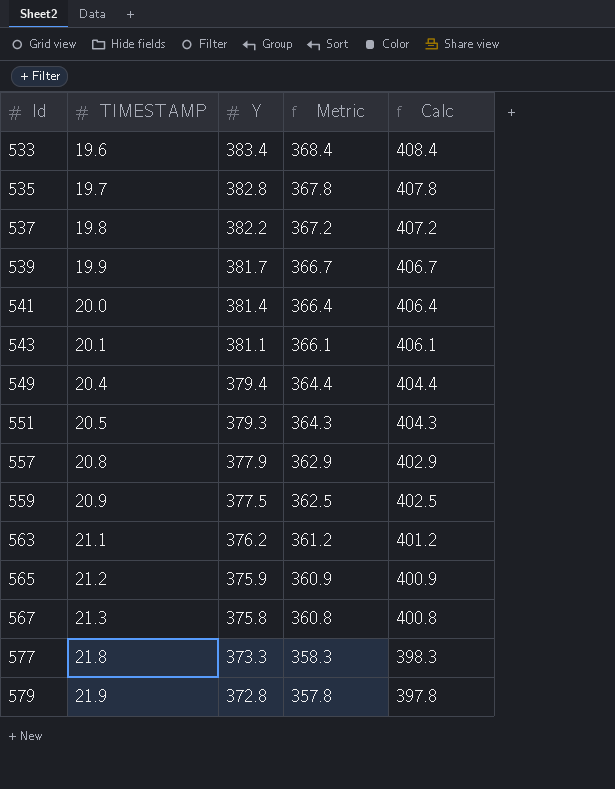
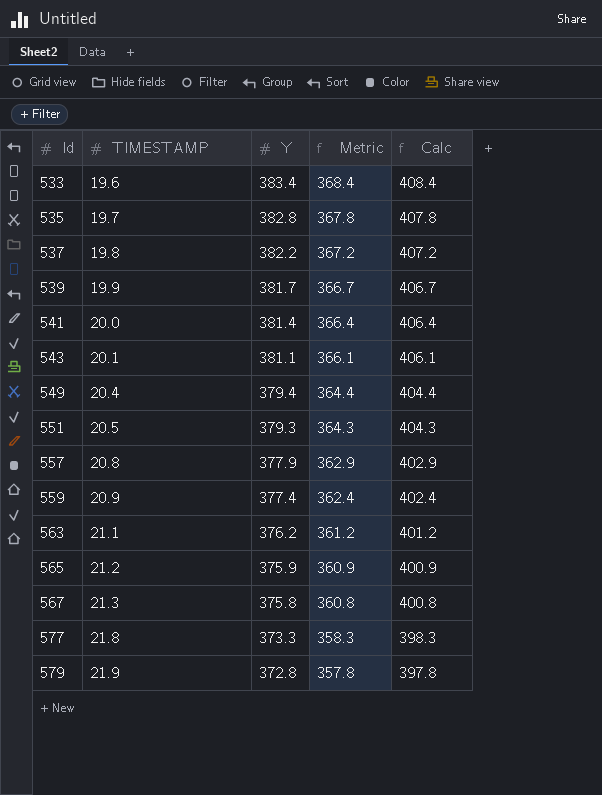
559 | Y: 377.5 -> 377.4
559 | Metric: 362.5 -> 362.4
559 | Calc: 402.5 -> 402.4

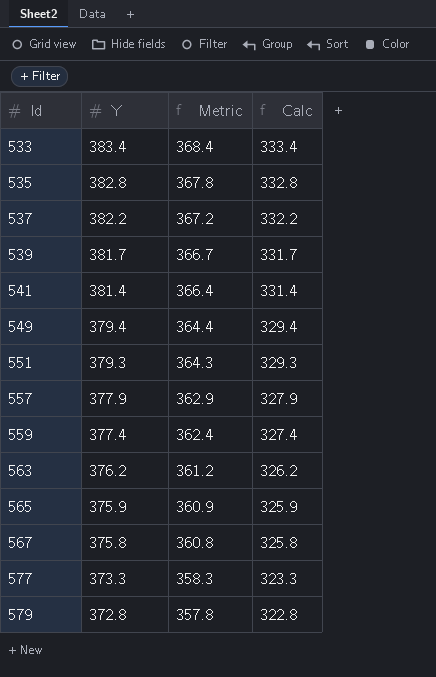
column TIMESTAMP | position: 2 -> none
column Calc | formula: [Y] + 25 -> [Y] - 50
row 543: 20.1 | 381.1 | 366.1 | 406.1 -> none

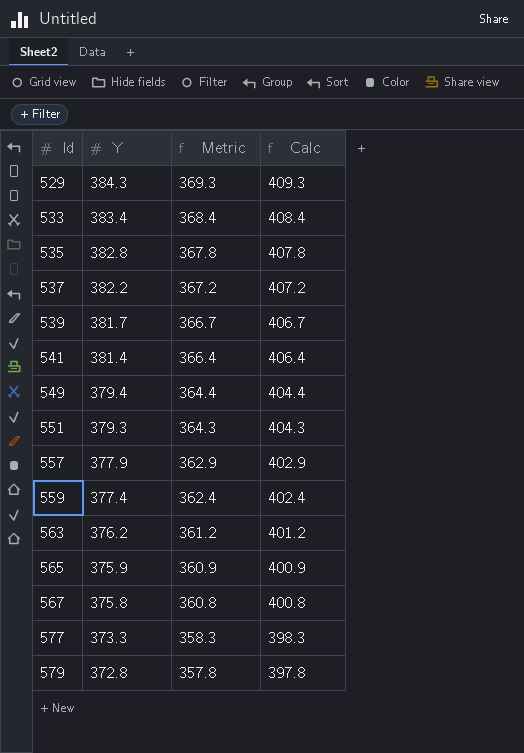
column Calc | formula: [Y] - 50 -> [Y] + 25
row 529: none -> 384.3 | 369.3 | 409.3

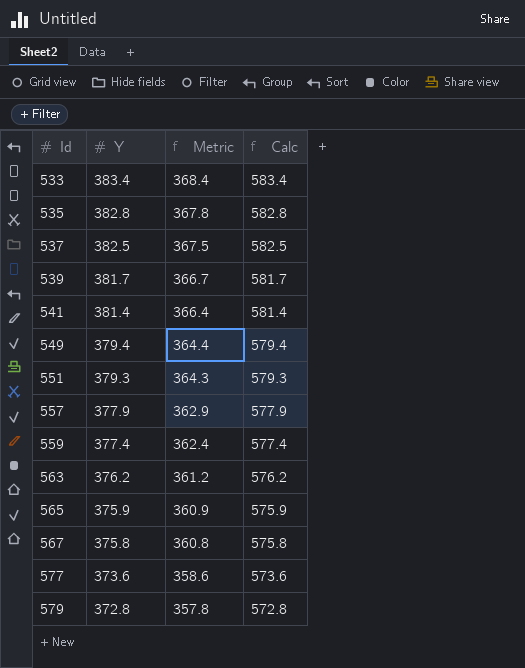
column Calc | formula: [Y] + 25 -> [Y] + 200
row 529: 384.3 | 369.3 | 409.3 -> none
537 | Y: 382.2 -> 382.5
537 | Metric: 367.2 -> 367.5
577 | Y: 373.3 -> 373.6
577 | Metric: 358.3 -> 358.6

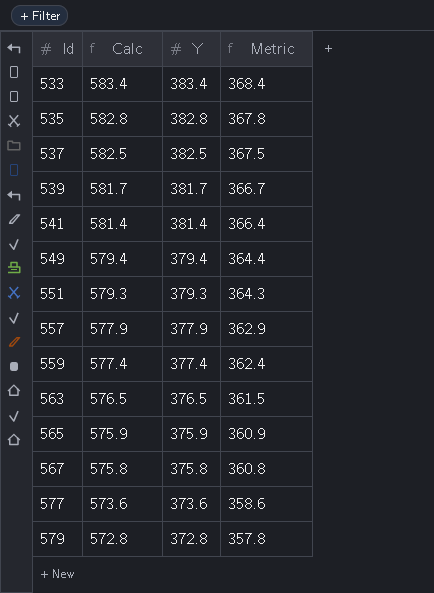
column Calc | position: 4 -> 2
563 | Calc: 576.2 -> 576.5
563 | Y: 376.2 -> 376.5
563 | Metric: 361.2 -> 361.5

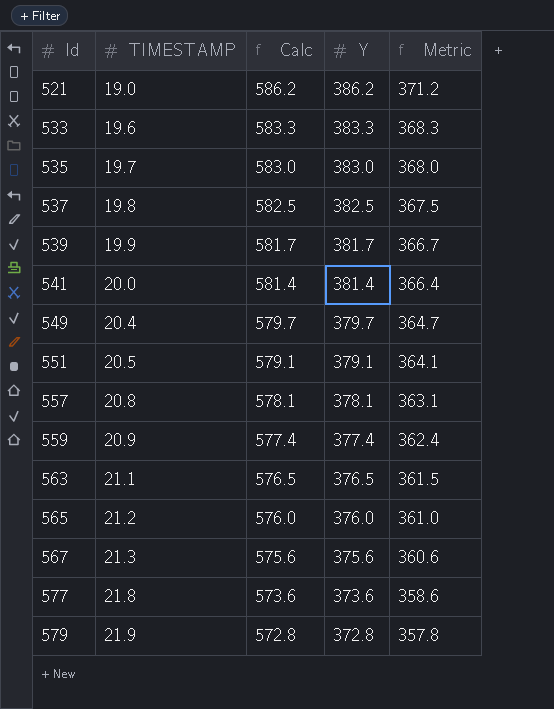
column TIMESTAMP | position: none -> 2
row 521: none -> 19.0 | 586.2 | 386.2 | 371.2
533 | Calc: 583.4 -> 583.3
533 | Y: 383.4 -> 383.3
533 | Metric: 368.4 -> 368.3
535 | Calc: 582.8 -> 583.0
535 | Y: 382.8 -> 383.0
535 | Metric: 367.8 -> 368.0
549 | Calc: 579.4 -> 579.7
549 | Y: 379.4 -> 379.7
549 | Metric: 364.4 -> 364.7
551 | Calc: 579.3 -> 579.1
551 | Y: 379.3 -> 379.1
551 | Metric: 364.3 -> 364.1
557 | Calc: 577.9 -> 578.1
557 | Y: 377.9 -> 378.1
557 | Metric: 362.9 -> 363.1
565 | Calc: 575.9 -> 576.0
565 | Y: 375.9 -> 376.0
565 | Metric: 360.9 -> 361.0
567 | Calc: 575.8 -> 575.6
567 | Y: 375.8 -> 375.6
567 | Metric: 360.8 -> 360.6

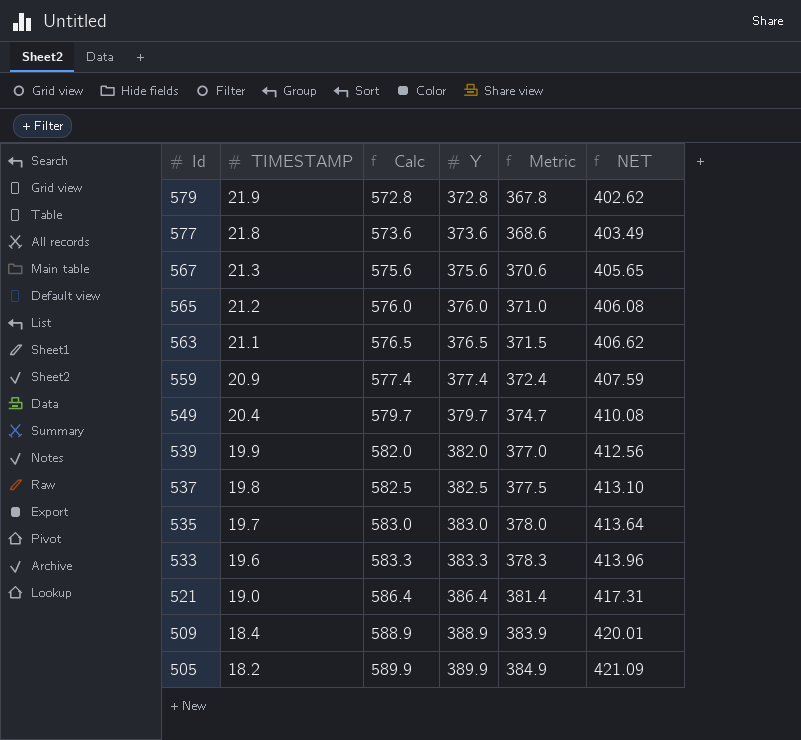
row order: Id ascending -> Id descending
column Metric | formula: [Y] - 15 -> [Y] - 5
column NET | formula: none -> [Y] * 1.08
row 541: 20.0 | 581.4 | 381.4 | 366.4 -> none
row 551: 20.5 | 579.1 | 379.1 | 364.1 -> none
row 557: 20.8 | 578.1 | 378.1 | 363.1 -> none
539 | Calc: 581.7 -> 582.0
539 | Y: 381.7 -> 382.0
521 | Calc: 586.2 -> 586.4
521 | Y: 386.2 -> 386.4
row 509: none -> 18.4 | 588.9 | 388.9 | 383.9 | 420.01
row 505: none -> 18.2 | 589.9 | 389.9 | 384.9 | 421.09

